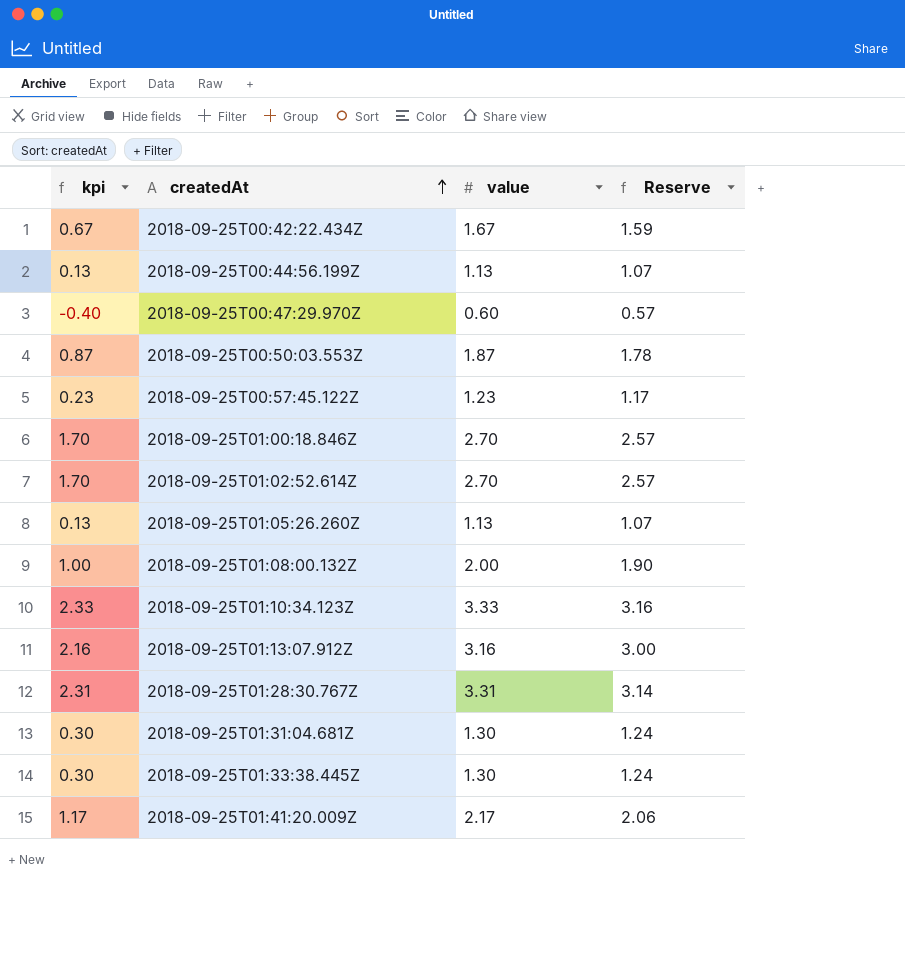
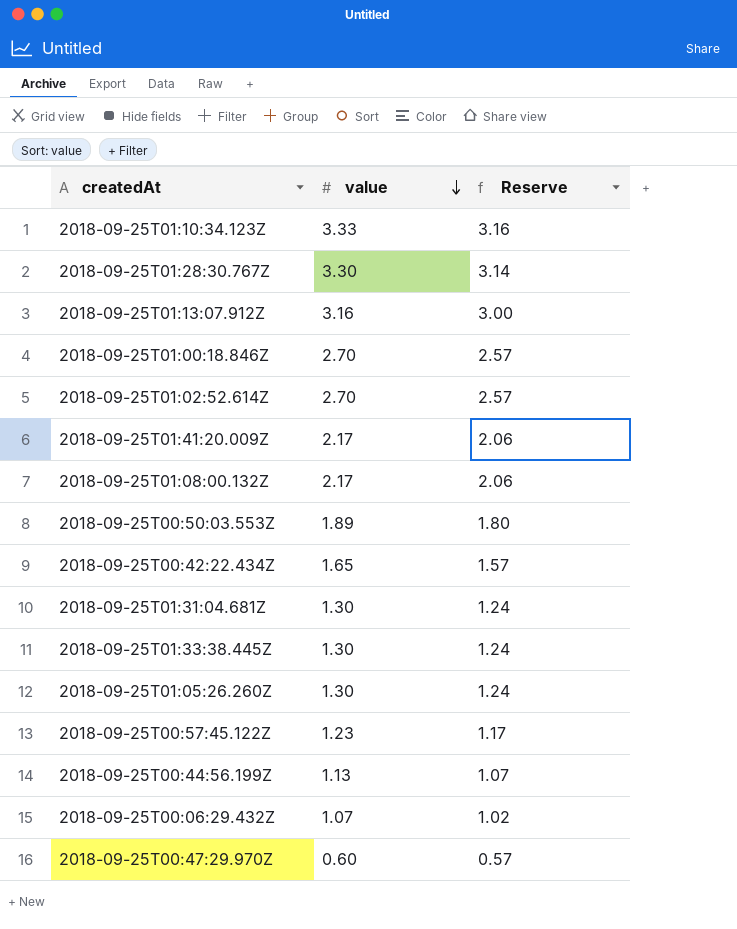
row order: createdAt ascending -> value descending
column kpi | formula: [value] - 1 -> none
2018-09-25T01:28:30.767Z | value: 3.31 -> 3.30
2018-09-25T01:08:00.132Z | value: 2.00 -> 2.17
2018-09-25T01:08:00.132Z | Reserve: 1.90 -> 2.06
2018-09-25T00:50:03.553Z | value: 1.87 -> 1.89
2018-09-25T00:50:03.553Z | Reserve: 1.78 -> 1.80
2018-09-25T00:42:22.434Z | value: 1.67 -> 1.65
2018-09-25T00:42:22.434Z | Reserve: 1.59 -> 1.57
2018-09-25T01:05:26.260Z | value: 1.13 -> 1.30
2018-09-25T01:05:26.260Z | Reserve: 1.07 -> 1.24
row 2018-09-25T00:06:29.432Z: none -> 1.07 | 1.02

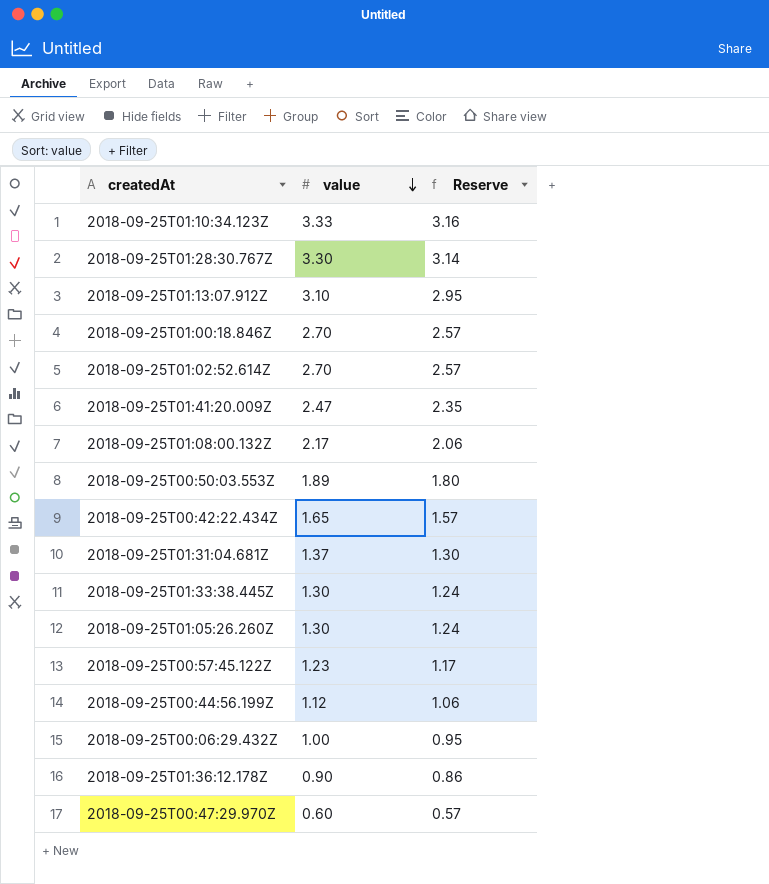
2018-09-25T01:13:07.912Z | value: 3.16 -> 3.10
2018-09-25T01:13:07.912Z | Reserve: 3.00 -> 2.95
2018-09-25T01:41:20.009Z | value: 2.17 -> 2.47
2018-09-25T01:41:20.009Z | Reserve: 2.06 -> 2.35
2018-09-25T01:31:04.681Z | value: 1.30 -> 1.37
2018-09-25T01:31:04.681Z | Reserve: 1.24 -> 1.30
2018-09-25T00:44:56.199Z | value: 1.13 -> 1.12
2018-09-25T00:44:56.199Z | Reserve: 1.07 -> 1.06
2018-09-25T00:06:29.432Z | value: 1.07 -> 1.00
2018-09-25T00:06:29.432Z | Reserve: 1.02 -> 0.95
row 2018-09-25T01:36:12.178Z: none -> 0.90 | 0.86

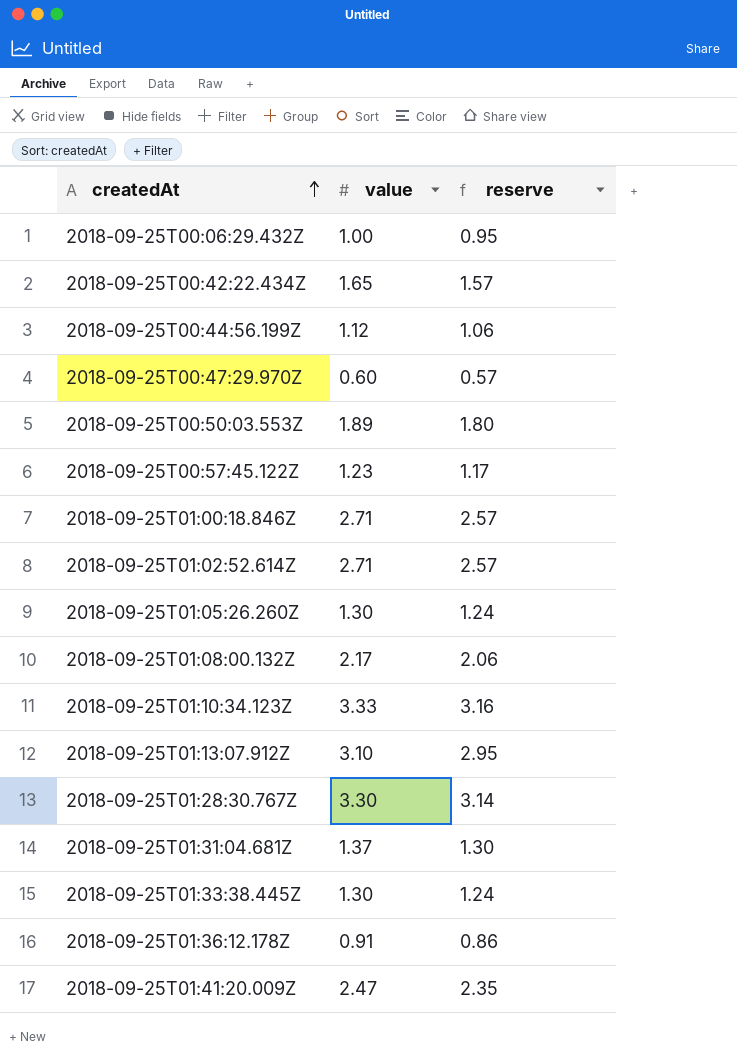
row order: value descending -> createdAt ascending
column name: Reserve -> reserve
2018-09-25T01:00:18.846Z | value: 2.70 -> 2.71
2018-09-25T01:02:52.614Z | value: 2.70 -> 2.71
2018-09-25T01:36:12.178Z | value: 0.90 -> 0.91

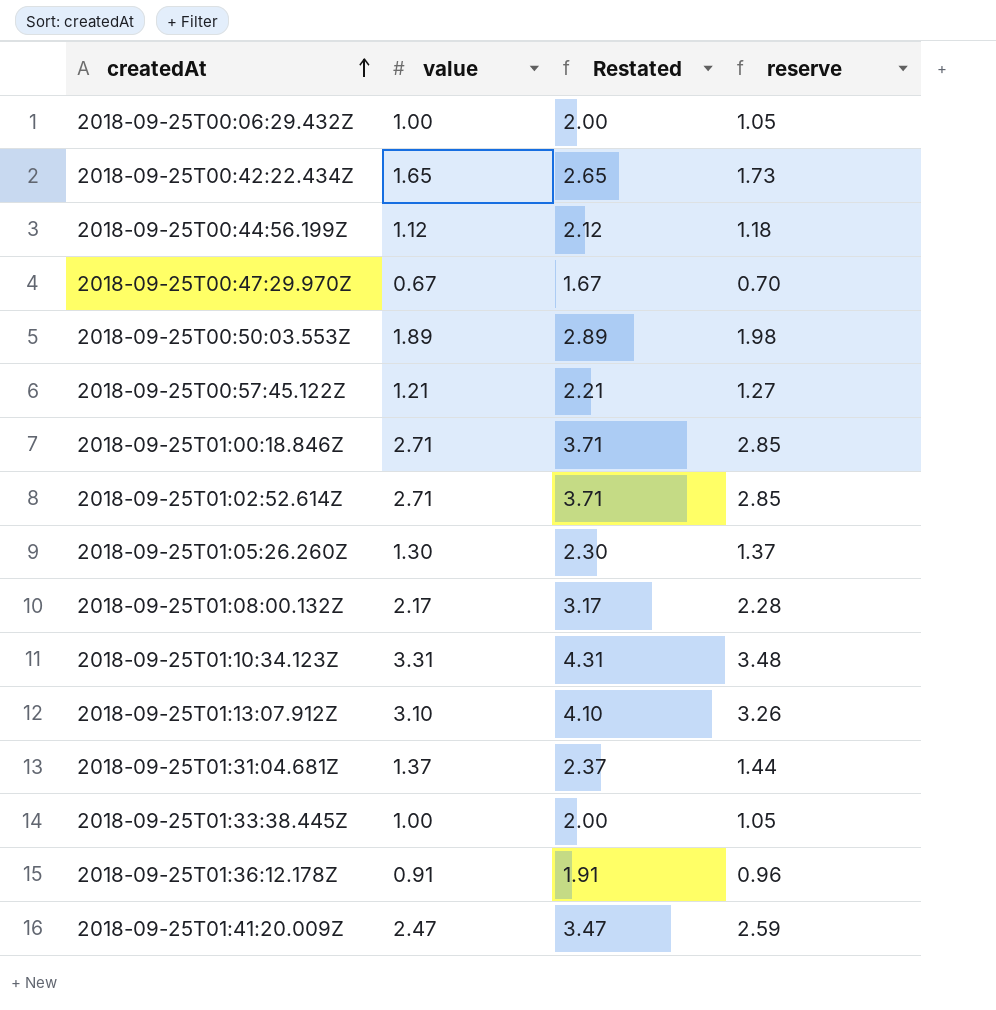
column Restated | formula: none -> [value] + 1
column reserve | formula: [value] * 0.95 -> [value] * 1.05
row 2018-09-25T01:28:30.767Z: 3.30 | 3.14 -> none
2018-09-25T00:47:29.970Z | value: 0.60 -> 0.67
2018-09-25T00:57:45.122Z | value: 1.23 -> 1.21
2018-09-25T01:10:34.123Z | value: 3.33 -> 3.31
2018-09-25T01:33:38.445Z | value: 1.30 -> 1.00

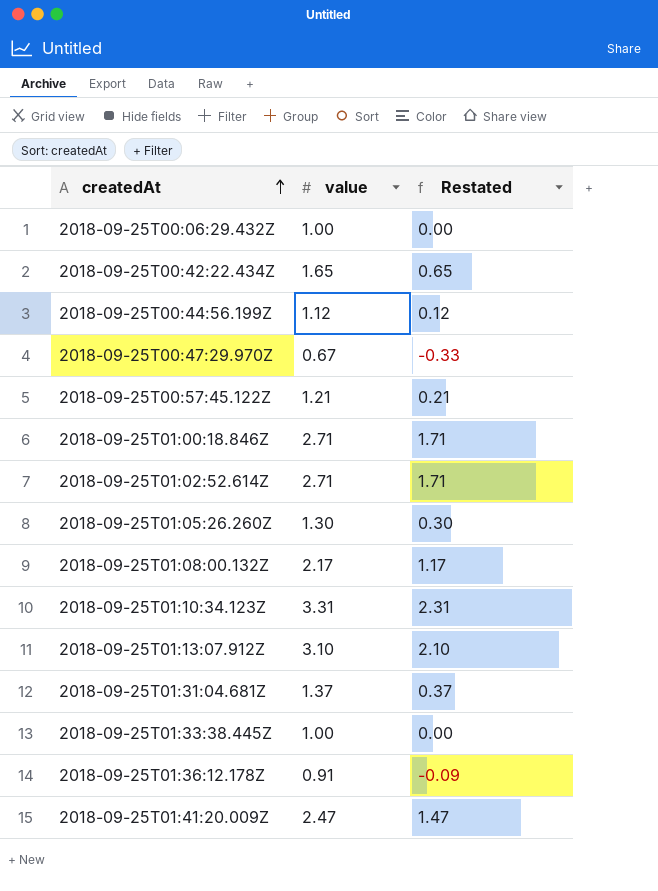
column reserve | formula: [value] * 1.05 -> none
column Restated | formula: [value] + 1 -> [value] - 1
row 2018-09-25T00:50:03.553Z: 1.89 | 2.89 | 1.98 -> none

